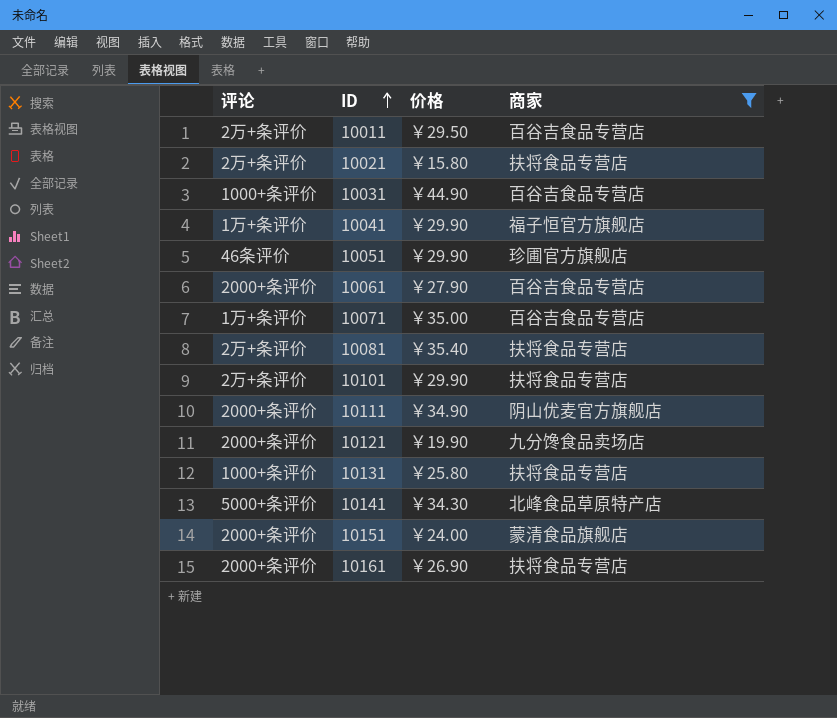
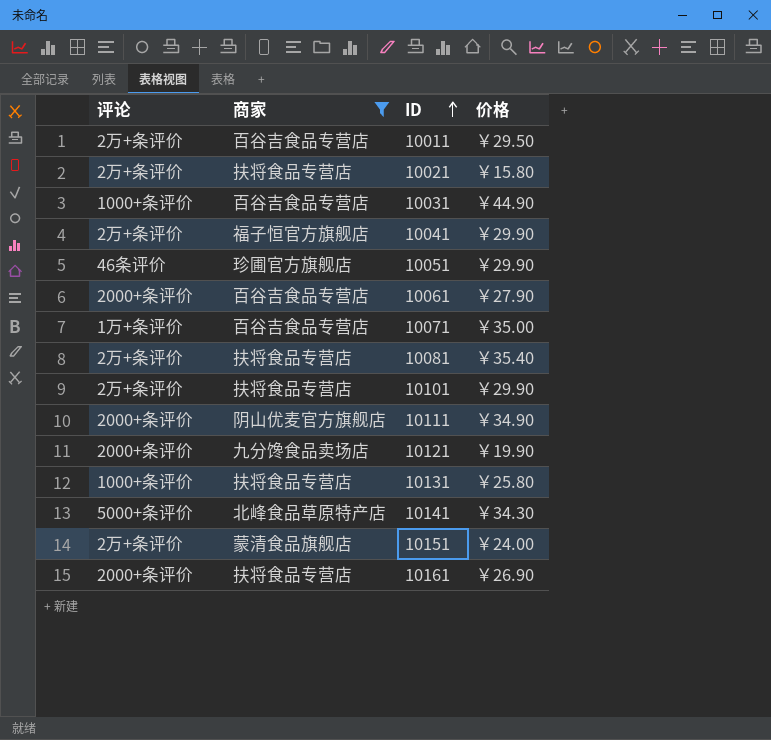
column 商家 | position: 4 -> 2
10041 | 评论: 1万+条评价 -> 2万+条评价
10151 | 评论: 2000+条评价 -> 2万+条评价

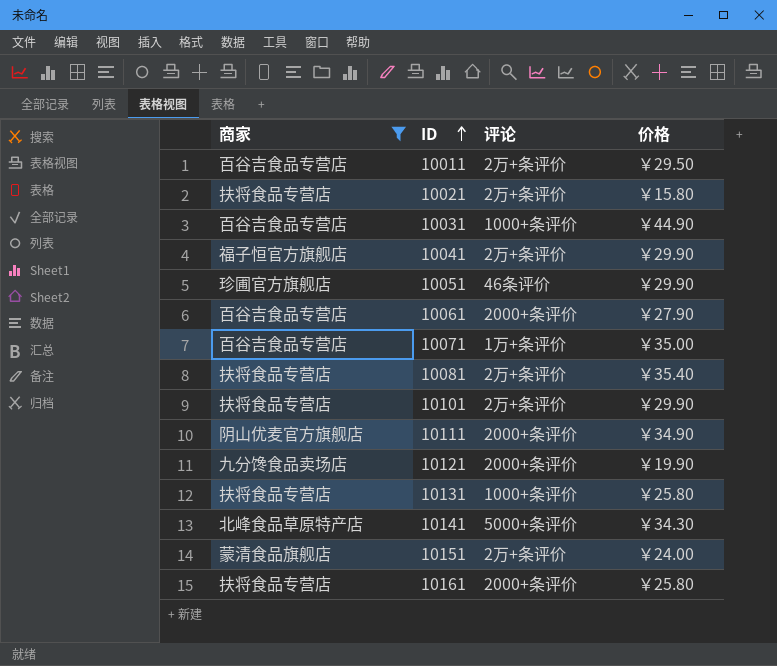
column 评论 | position: 1 -> 3
10161 | 价格: ￥26.90 -> ￥25.80

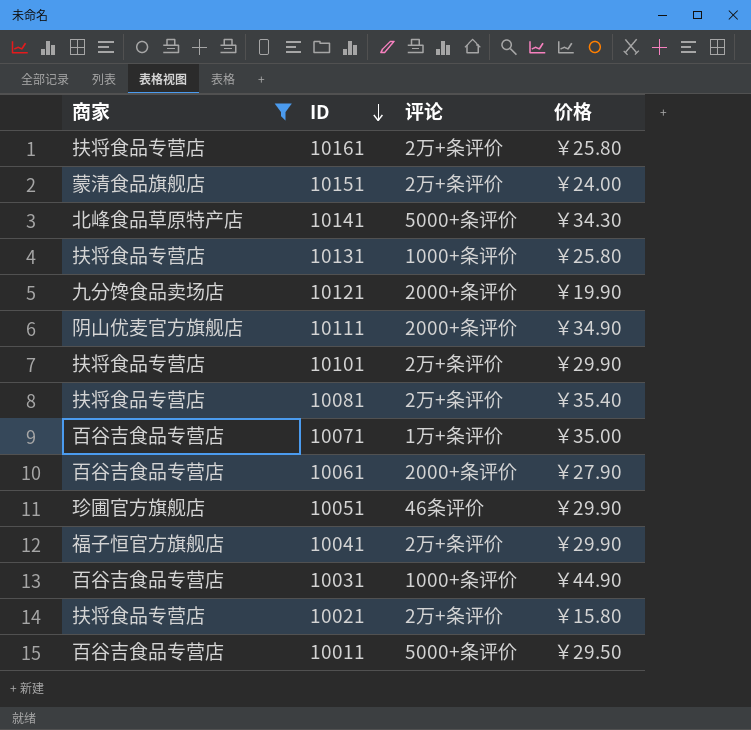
row order: ID ascending -> ID descending
10161 | 评论: 2000+条评价 -> 2万+条评价
10011 | 评论: 2万+条评价 -> 5000+条评价

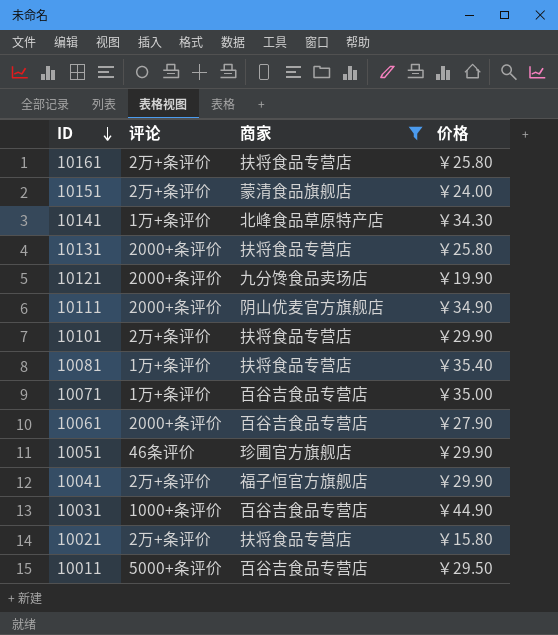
column 商家 | position: 1 -> 3
10141 | 评论: 5000+条评价 -> 1万+条评价
10131 | 评论: 1000+条评价 -> 2000+条评价
10081 | 评论: 2万+条评价 -> 1万+条评价

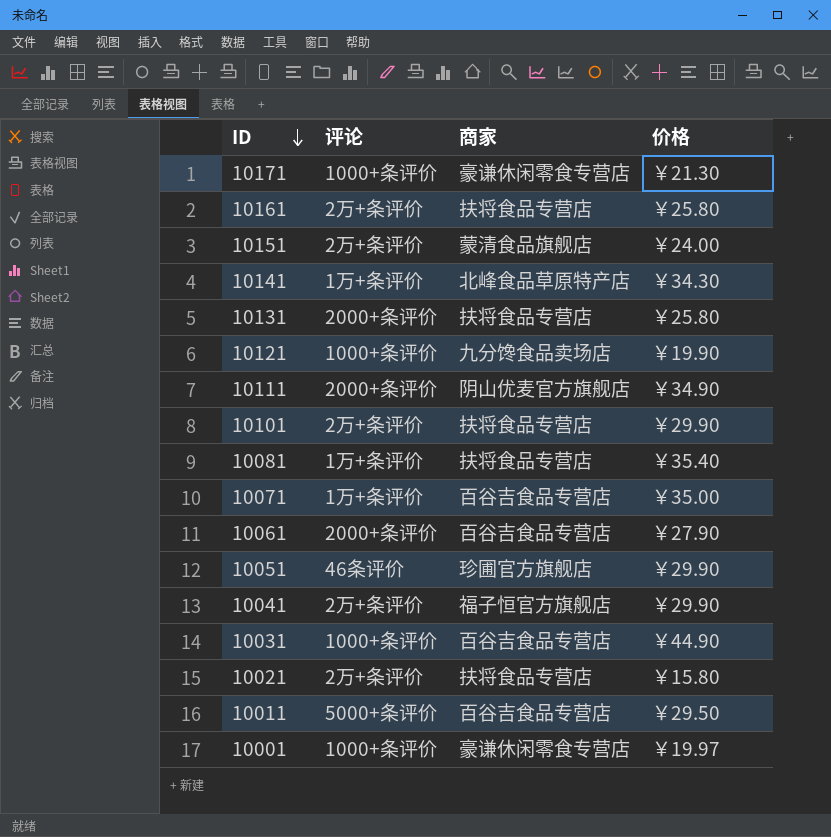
filter: 商家 != 豪谦休闲零食专营店 -> none
10121 | 评论: 2000+条评价 -> 1000+条评价

